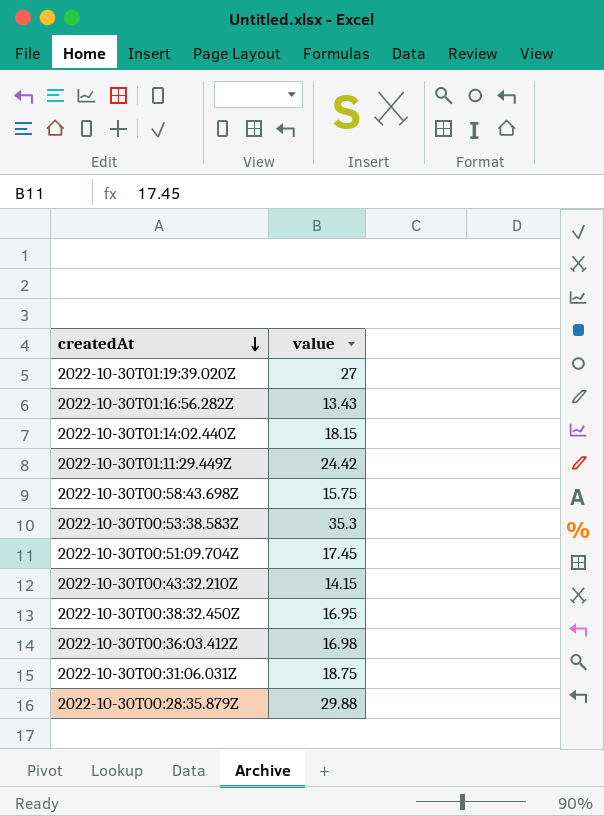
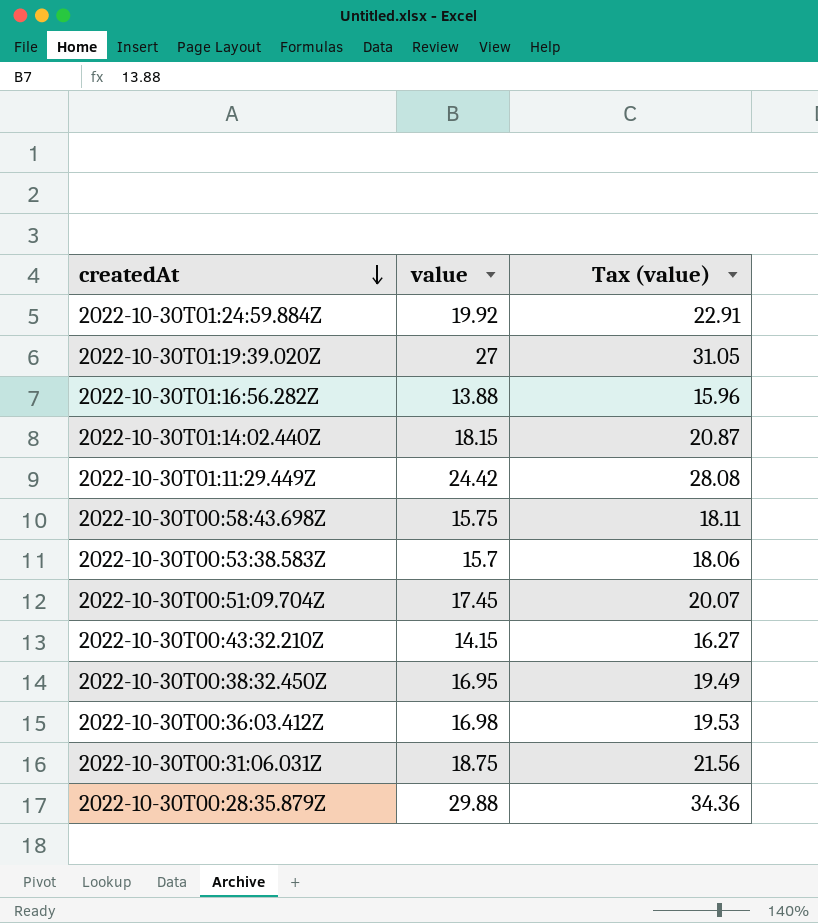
column Tax (value) | formula: none -> [value] * 1.15
row 2022-10-30T01:24:59.884Z: none -> 19.92 | 22.91
2022-10-30T01:16:56.282Z | value: 13.43 -> 13.88
2022-10-30T00:53:38.583Z | value: 35.3 -> 15.7

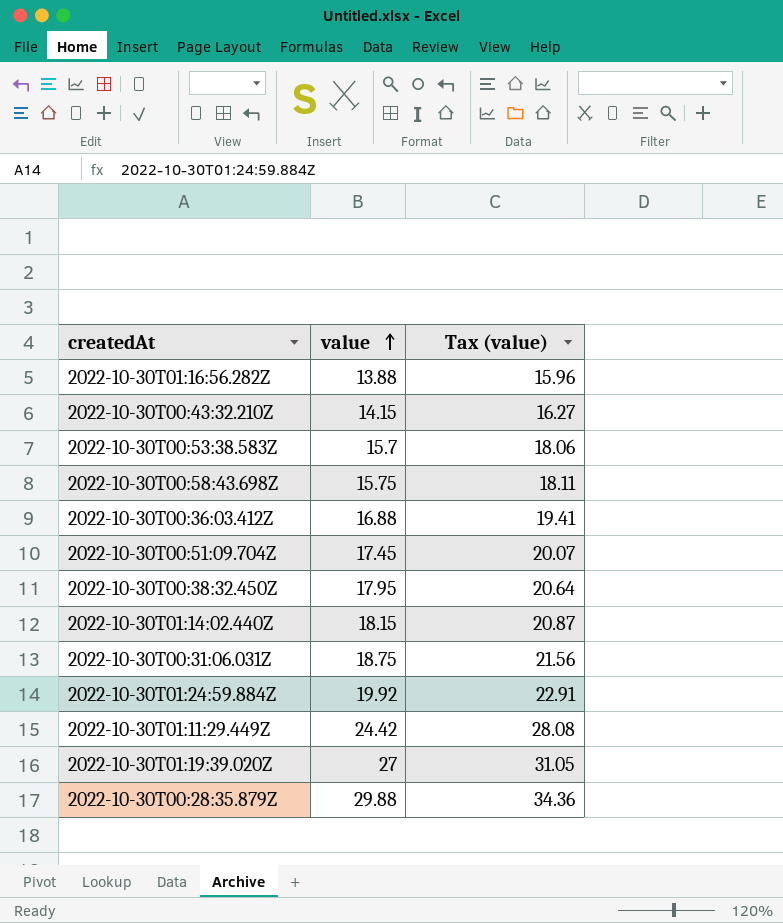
row order: createdAt descending -> value ascending
2022-10-30T00:36:03.412Z | value: 16.98 -> 16.88
2022-10-30T00:36:03.412Z | Tax (value): 19.53 -> 19.41
2022-10-30T00:38:32.450Z | value: 16.95 -> 17.95
2022-10-30T00:38:32.450Z | Tax (value): 19.49 -> 20.64

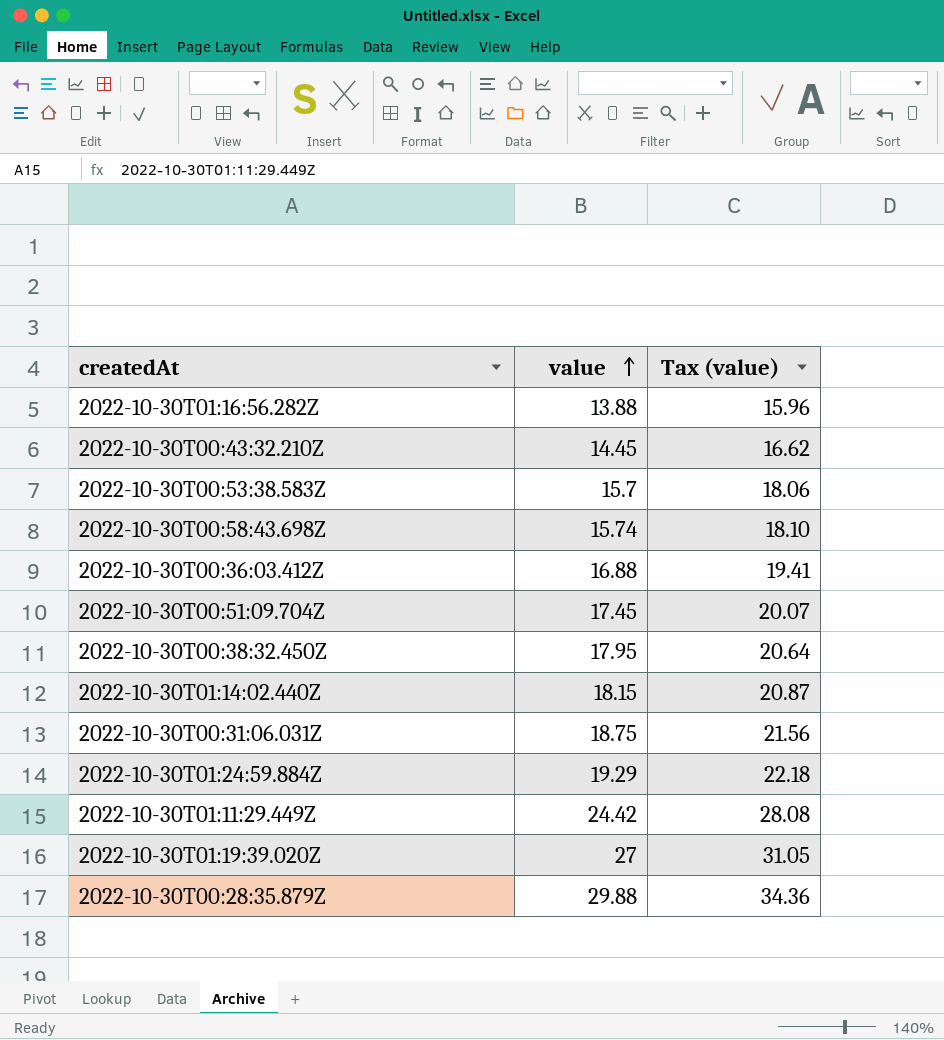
2022-10-30T00:43:32.210Z | value: 14.15 -> 14.45
2022-10-30T00:43:32.210Z | Tax (value): 16.27 -> 16.62
2022-10-30T00:58:43.698Z | value: 15.75 -> 15.74
2022-10-30T00:58:43.698Z | Tax (value): 18.11 -> 18.10
2022-10-30T01:24:59.884Z | value: 19.92 -> 19.29
2022-10-30T01:24:59.884Z | Tax (value): 22.91 -> 22.18

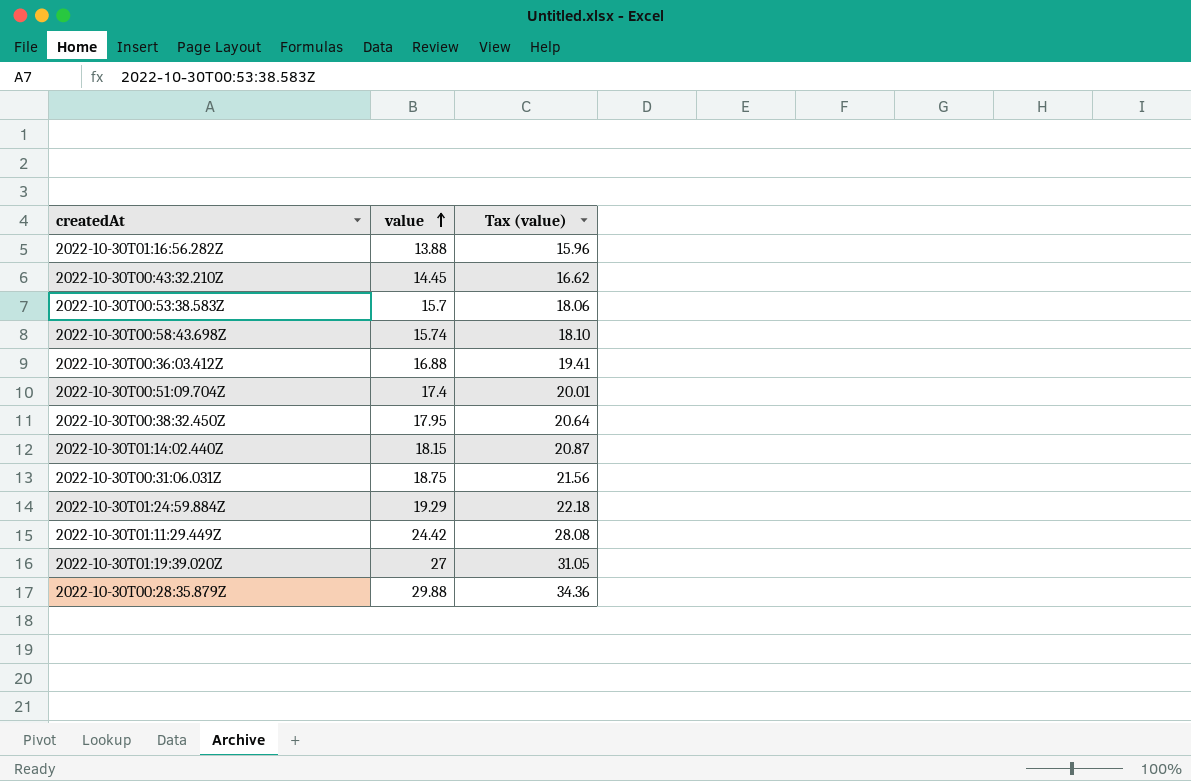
2022-10-30T00:51:09.704Z | value: 17.45 -> 17.4
2022-10-30T00:51:09.704Z | Tax (value): 20.07 -> 20.01

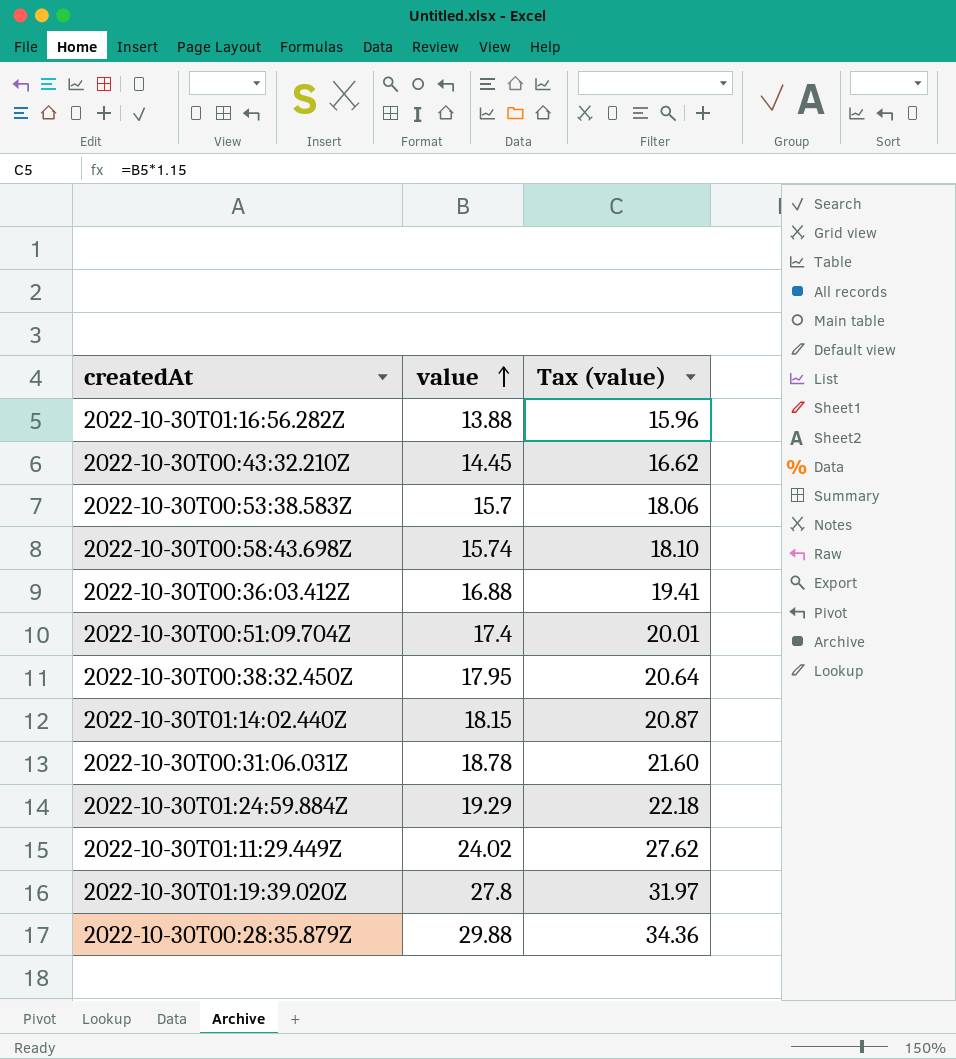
2022-10-30T00:31:06.031Z | value: 18.75 -> 18.78
2022-10-30T00:31:06.031Z | Tax (value): 21.56 -> 21.60
2022-10-30T01:11:29.449Z | value: 24.42 -> 24.02
2022-10-30T01:11:29.449Z | Tax (value): 28.08 -> 27.62
2022-10-30T01:19:39.020Z | value: 27 -> 27.8
2022-10-30T01:19:39.020Z | Tax (value): 31.05 -> 31.97

